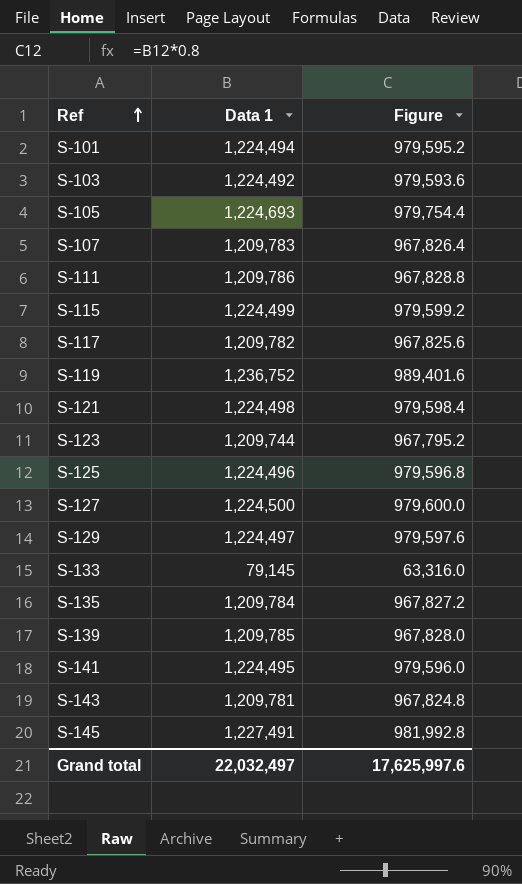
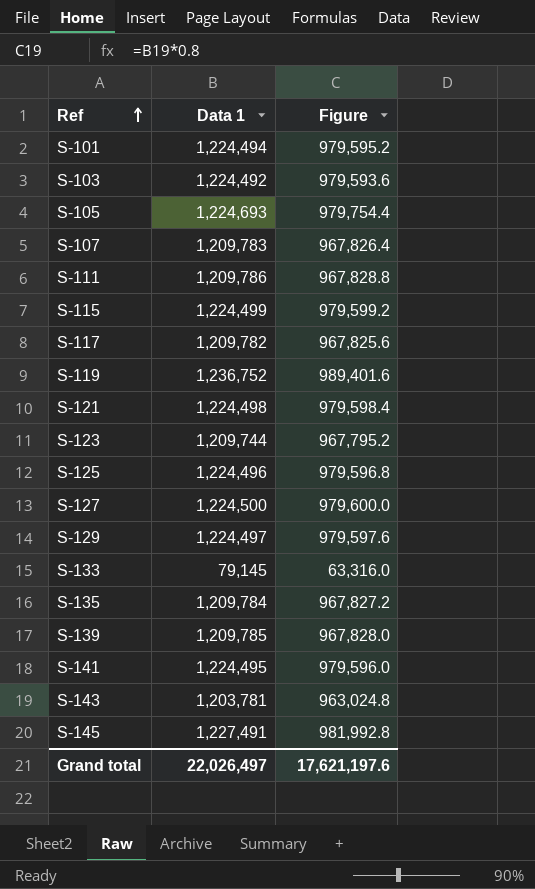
S-143 | Data 1: 1,209,781 -> 1,203,781
S-143 | Figure: 967,824.8 -> 963,024.8
Grand total | Data 1: 22,032,497 -> 22,026,497
Grand total | Figure: 17,625,997.6 -> 17,621,197.6

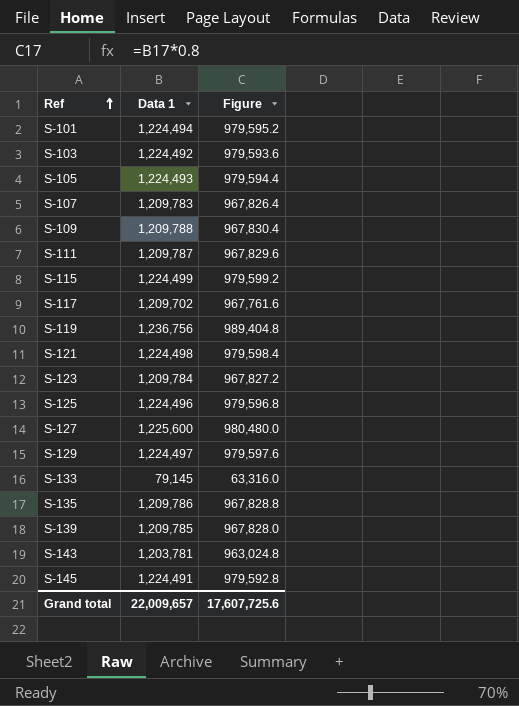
row S-141: 1,224,495 | 979,596.0 -> none
S-105 | Data 1: 1,224,693 -> 1,224,493
S-105 | Figure: 979,754.4 -> 979,594.4
row S-109: none -> 1,209,788 | 967,830.4
S-111 | Data 1: 1,209,786 -> 1,209,787
S-111 | Figure: 967,828.8 -> 967,829.6
S-117 | Data 1: 1,209,782 -> 1,209,702
S-117 | Figure: 967,825.6 -> 967,761.6
S-119 | Data 1: 1,236,752 -> 1,236,756
S-119 | Figure: 989,401.6 -> 989,404.8
S-123 | Data 1: 1,209,744 -> 1,209,784
S-123 | Figure: 967,795.2 -> 967,827.2
S-127 | Data 1: 1,224,500 -> 1,225,600
S-127 | Figure: 979,600.0 -> 980,480.0
S-135 | Data 1: 1,209,784 -> 1,209,786
S-135 | Figure: 967,827.2 -> 967,828.8
S-145 | Data 1: 1,227,491 -> 1,224,491
S-145 | Figure: 981,992.8 -> 979,592.8
Grand total | Data 1: 22,026,497 -> 22,009,657
Grand total | Figure: 17,621,197.6 -> 17,607,725.6

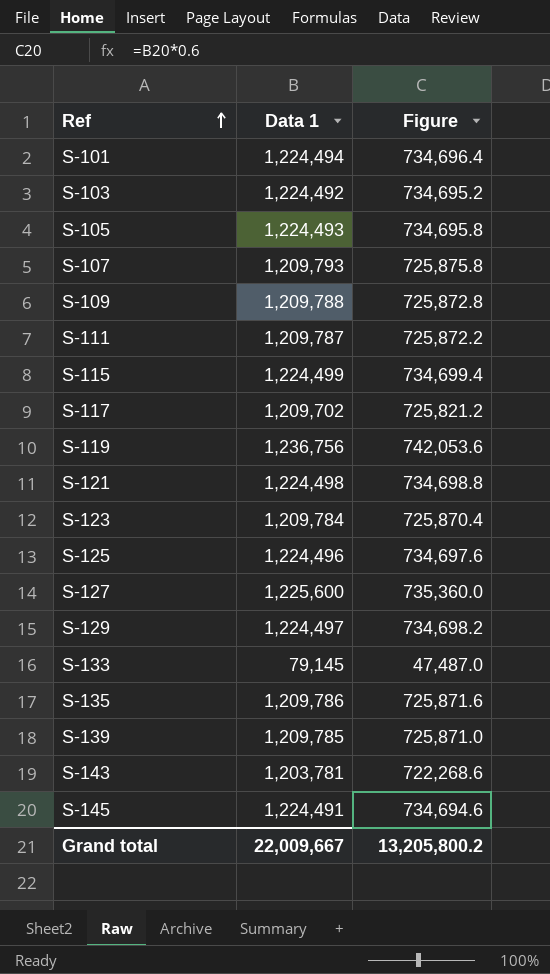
column Figure | formula: [Data 1] * 0.8 -> [Data 1] * 0.6
S-107 | Data 1: 1,209,783 -> 1,209,793
Grand total | Data 1: 22,009,657 -> 22,009,667
Grand total | Figure: 17,607,725.6 -> 13,205,800.2

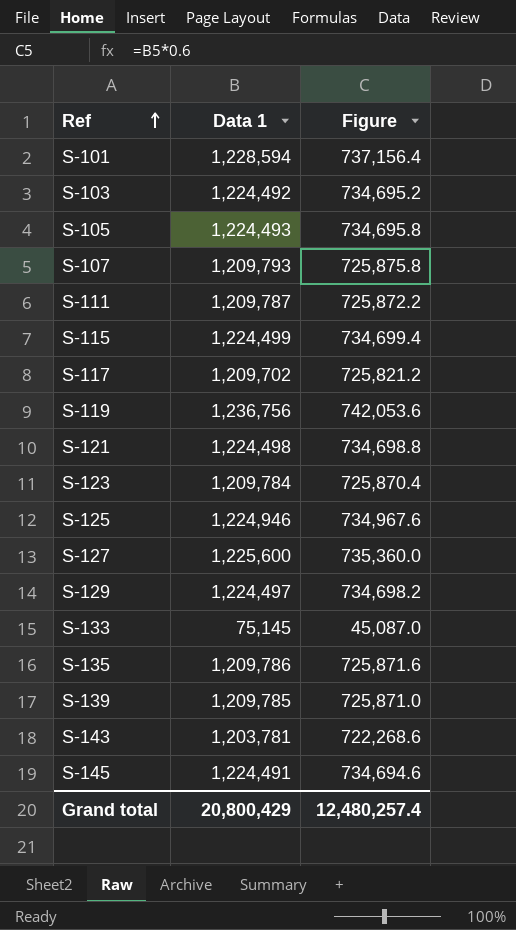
row S-109: 1,209,788 | 725,872.8 -> none
S-101 | Data 1: 1,224,494 -> 1,228,594
S-101 | Figure: 734,696.4 -> 737,156.4
S-125 | Data 1: 1,224,496 -> 1,224,946
S-125 | Figure: 734,697.6 -> 734,967.6
S-133 | Data 1: 79,145 -> 75,145
S-133 | Figure: 47,487.0 -> 45,087.0
Grand total | Data 1: 22,009,667 -> 20,800,429
Grand total | Figure: 13,205,800.2 -> 12,480,257.4

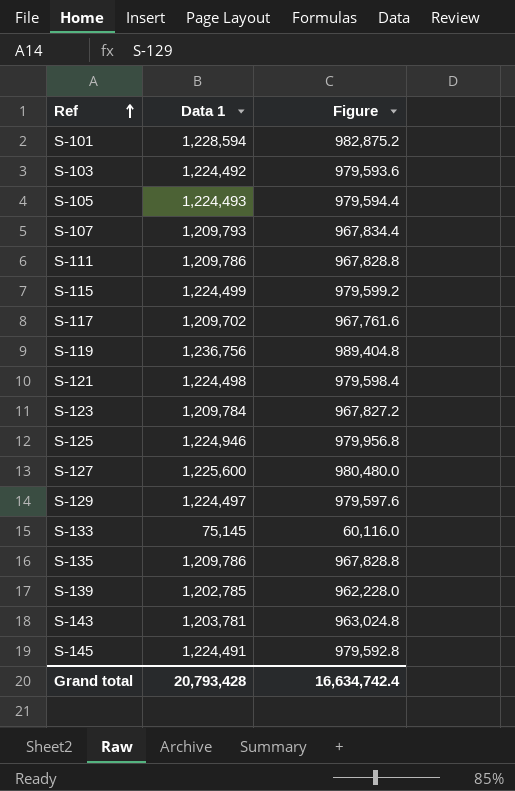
column Figure | formula: [Data 1] * 0.6 -> [Data 1] * 0.8
S-111 | Data 1: 1,209,787 -> 1,209,786
S-139 | Data 1: 1,209,785 -> 1,202,785
Grand total | Data 1: 20,800,429 -> 20,793,428
Grand total | Figure: 12,480,257.4 -> 16,634,742.4

